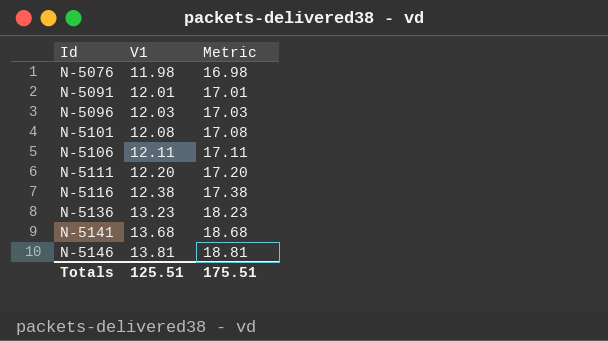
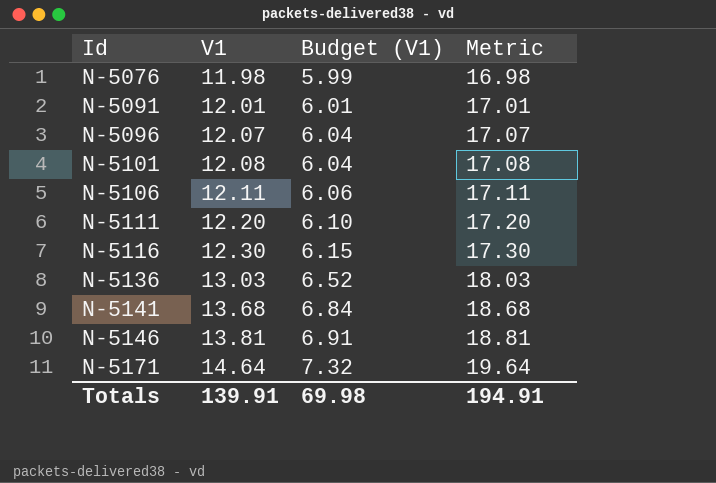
column Budget (V1) | formula: none -> [V1] * 0.5
N-5096 | V1: 12.03 -> 12.07
N-5096 | Metric: 17.03 -> 17.07
N-5116 | V1: 12.38 -> 12.30
N-5116 | Metric: 17.38 -> 17.30
N-5136 | V1: 13.23 -> 13.03
N-5136 | Metric: 18.23 -> 18.03
row N-5171: none -> 14.64 | 7.32 | 19.64
Totals | V1: 125.51 -> 139.91
Totals | Metric: 175.51 -> 194.91

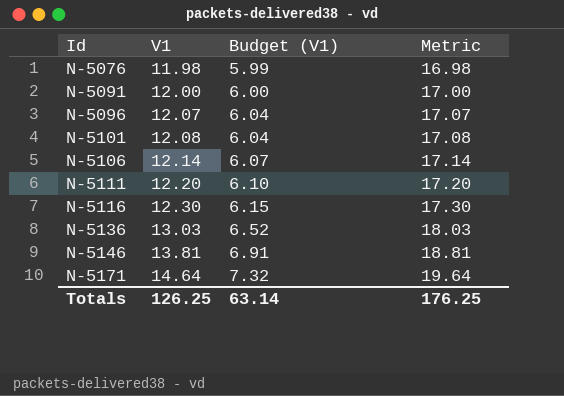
row N-5141: 13.68 | 6.84 | 18.68 -> none
N-5091 | V1: 12.01 -> 12.00
N-5091 | Budget (V1): 6.01 -> 6.00
N-5091 | Metric: 17.01 -> 17.00
N-5106 | V1: 12.11 -> 12.14
N-5106 | Budget (V1): 6.06 -> 6.07
N-5106 | Metric: 17.11 -> 17.14
Totals | V1: 139.91 -> 126.25
Totals | Budget (V1): 69.98 -> 63.14
Totals | Metric: 194.91 -> 176.25

